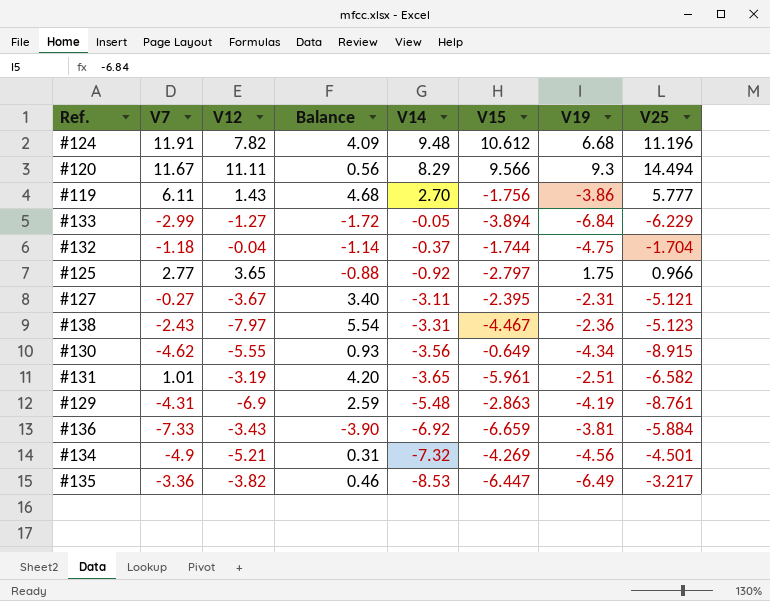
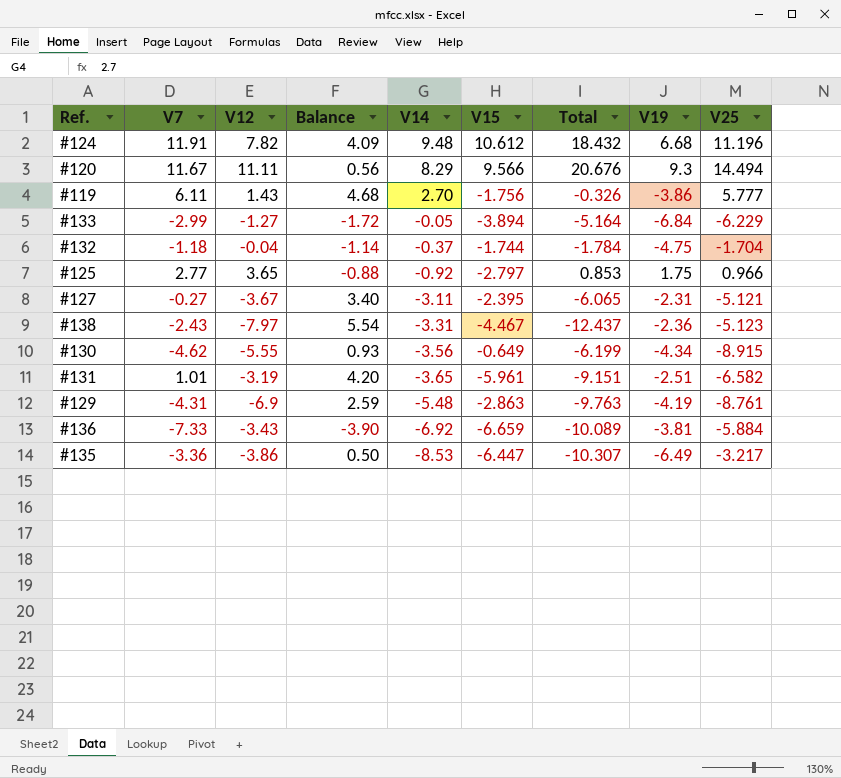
column Total | formula: none -> [V12] + [V15]
row #134: -4.9 | -5.21 | 0.31 | -7.32 | -4.269 | -4.56 | -4.501 -> none
#135 | V12: -3.82 -> -3.86
#135 | Balance: 0.46 -> 0.50

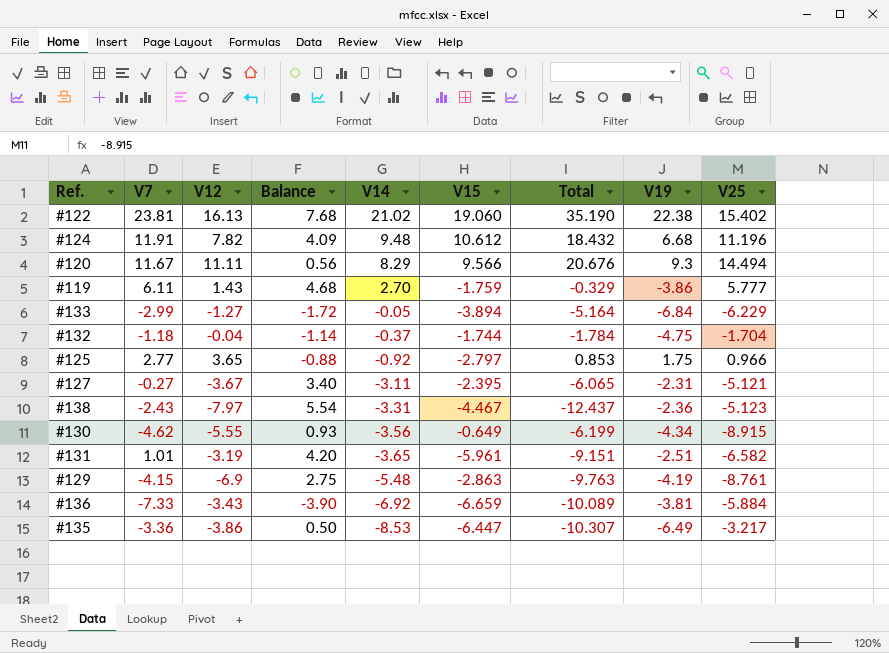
row #122: none -> 23.81 | 16.13 | 7.68 | 21.02 | 19.060 | 35.190 | 22.38 | 15.402
#119 | V15: -1.756 -> -1.759
#119 | Total: -0.326 -> -0.329
#129 | V7: -4.31 -> -4.15
#129 | Balance: 2.59 -> 2.75

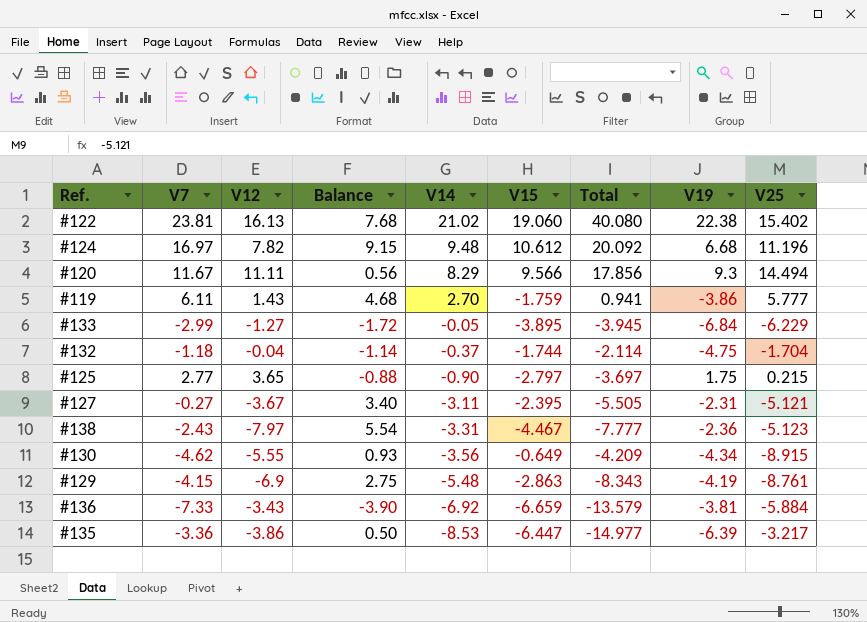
column Total | formula: [V12] + [V15] -> [V14] + [V15]
row #131: 1.01 | -3.19 | 4.20 | -3.65 | -5.961 | -9.151 | -2.51 | -6.582 -> none
#124 | V7: 11.91 -> 16.97
#124 | Balance: 4.09 -> 9.15
#133 | V15: -3.894 -> -3.895
#125 | V14: -0.92 -> -0.90
#125 | V25: 0.966 -> 0.215
#135 | V19: -6.49 -> -6.39

